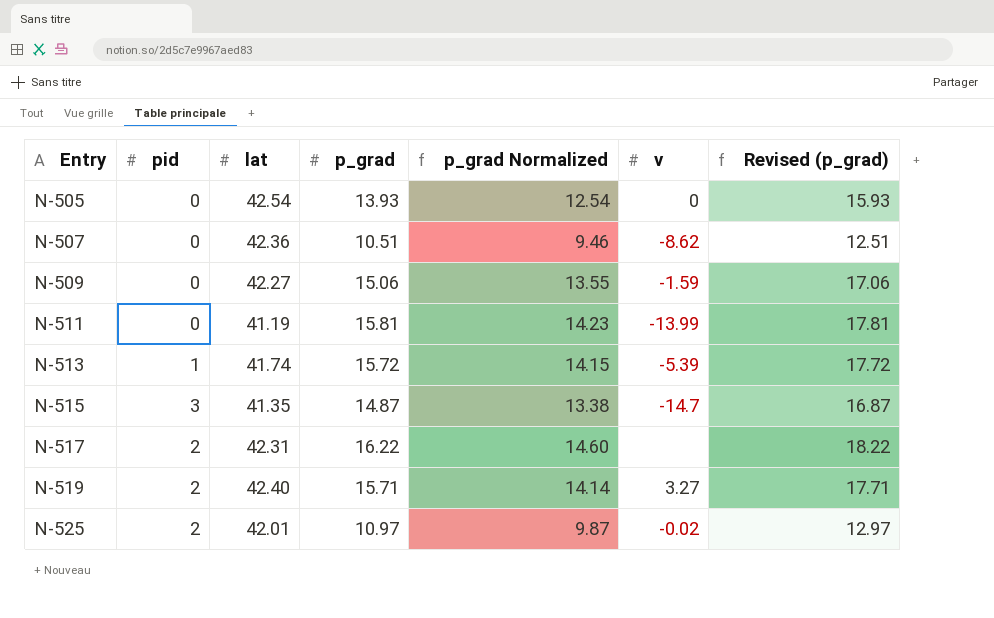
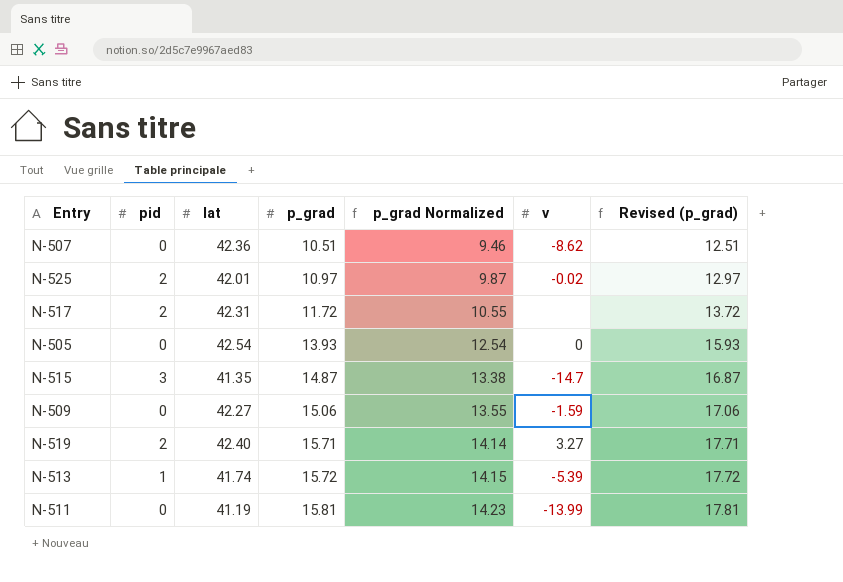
row order: Entry ascending -> p_grad ascending
N-517 | p_grad: 16.22 -> 11.72
N-517 | p_grad Normalized: 14.60 -> 10.55
N-517 | Revised (p_grad): 18.22 -> 13.72

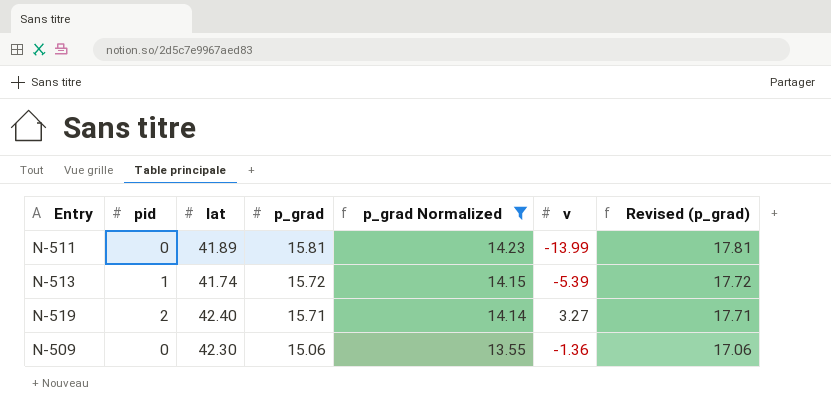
filter: none -> p_grad Normalized >= 13.55
row order: p_grad ascending -> p_grad descending
N-511 | lat: 41.19 -> 41.89
N-509 | lat: 42.27 -> 42.30
N-509 | v: -1.59 -> -1.36

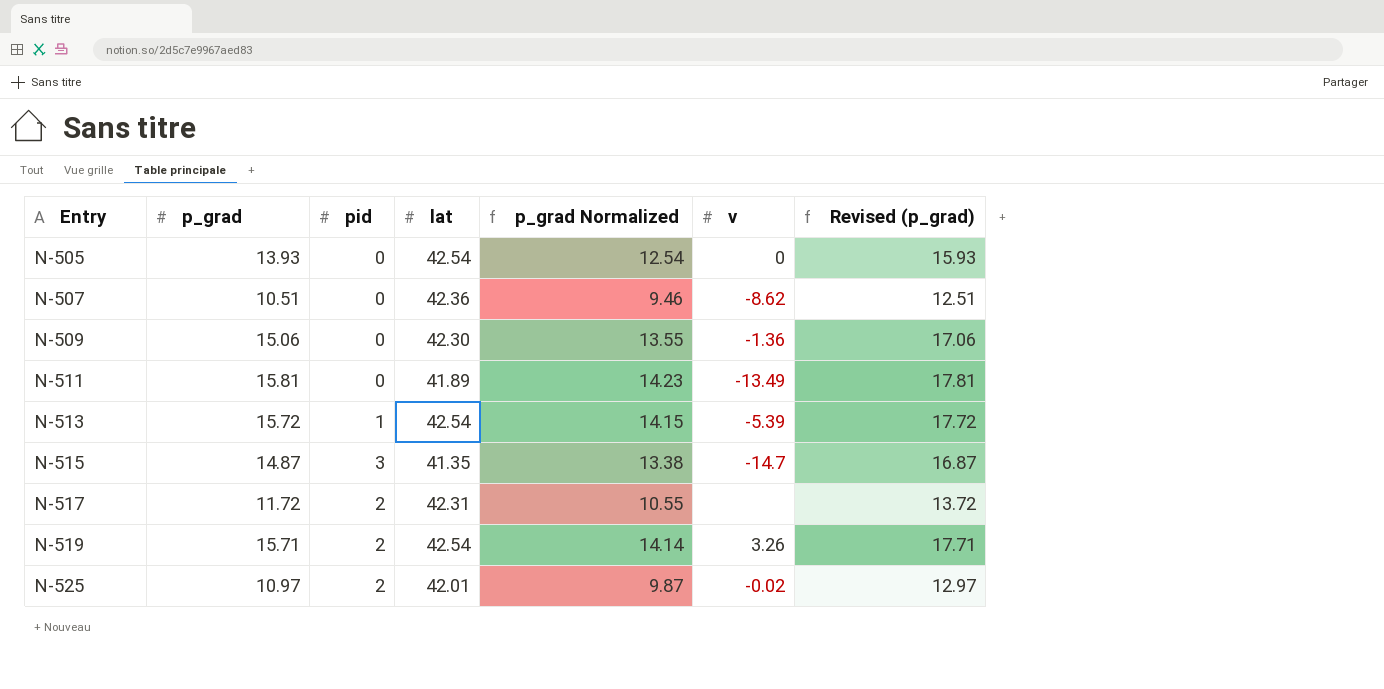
filter: p_grad Normalized >= 13.55 -> none
row order: p_grad descending -> Entry ascending
column p_grad | position: 4 -> 2
N-511 | v: -13.99 -> -13.49
N-513 | lat: 41.74 -> 42.54
N-519 | lat: 42.40 -> 42.54
N-519 | v: 3.27 -> 3.26

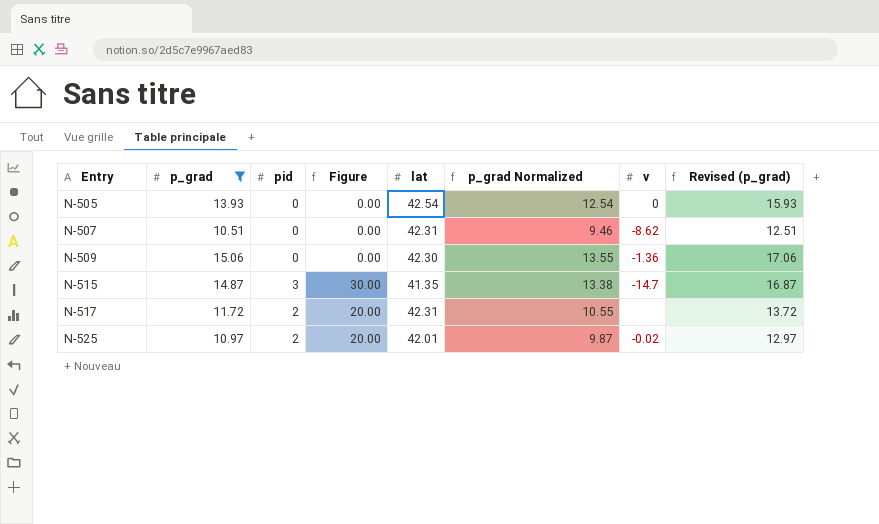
filter: none -> p_grad <= 15.06
column Figure | formula: none -> [pid] * 10
N-507 | lat: 42.36 -> 42.31

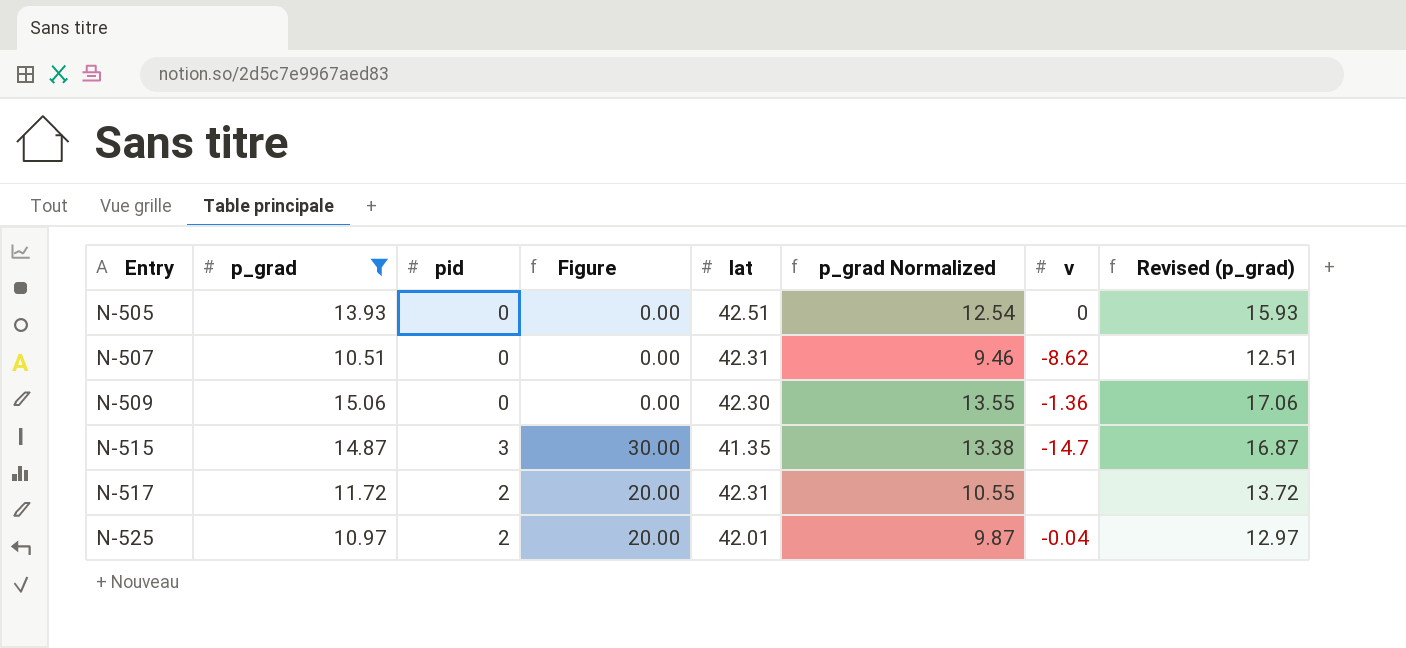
N-505 | lat: 42.54 -> 42.51
N-525 | v: -0.02 -> -0.04

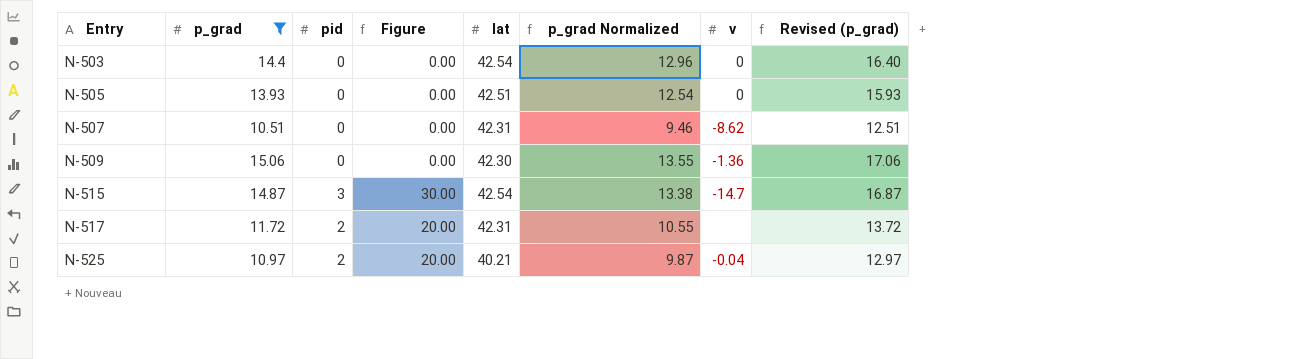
row N-503: none -> 14.4 | 0 | 0.00 | 42.54 | 12.96 | 0 | 16.40
N-515 | lat: 41.35 -> 42.54
N-525 | lat: 42.01 -> 40.21

